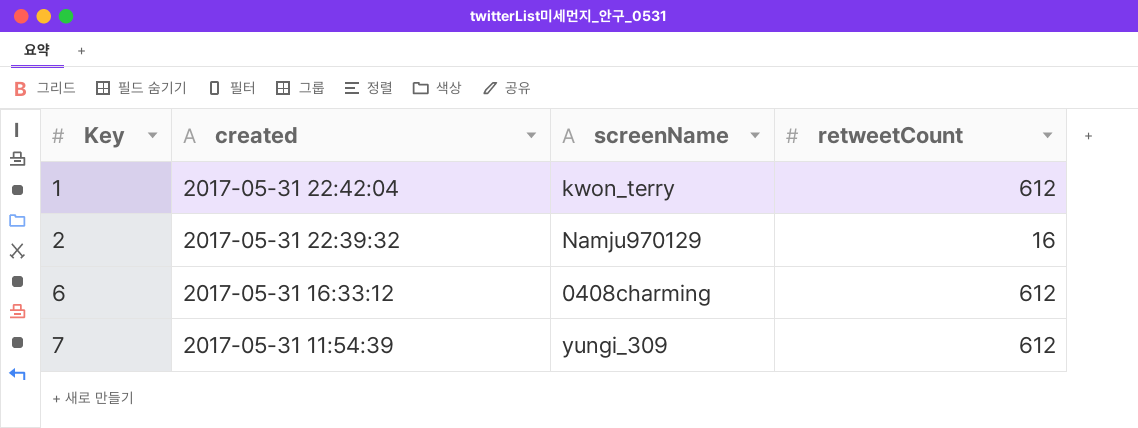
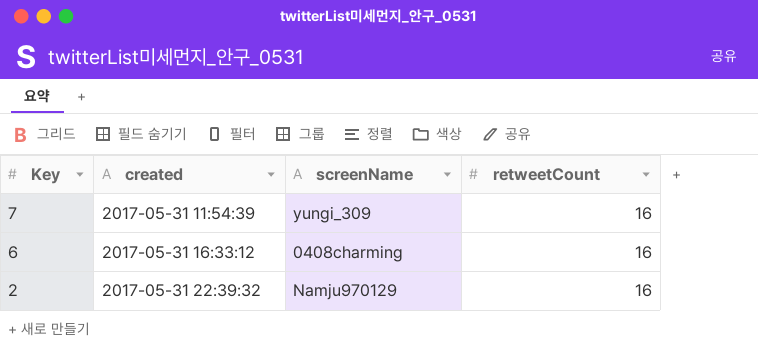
row order: Key ascending -> Key descending
row 1: 2017-05-31 22:42:04 | kwon_terry | 612 -> none
7 | retweetCount: 612 -> 16
6 | retweetCount: 612 -> 16

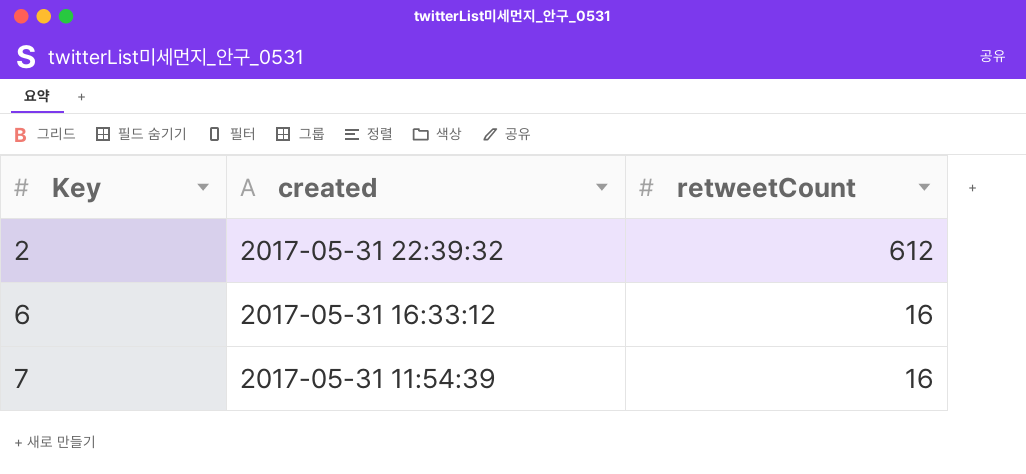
row order: Key descending -> Key ascending
column screenName | position: 3 -> none
2 | retweetCount: 16 -> 612

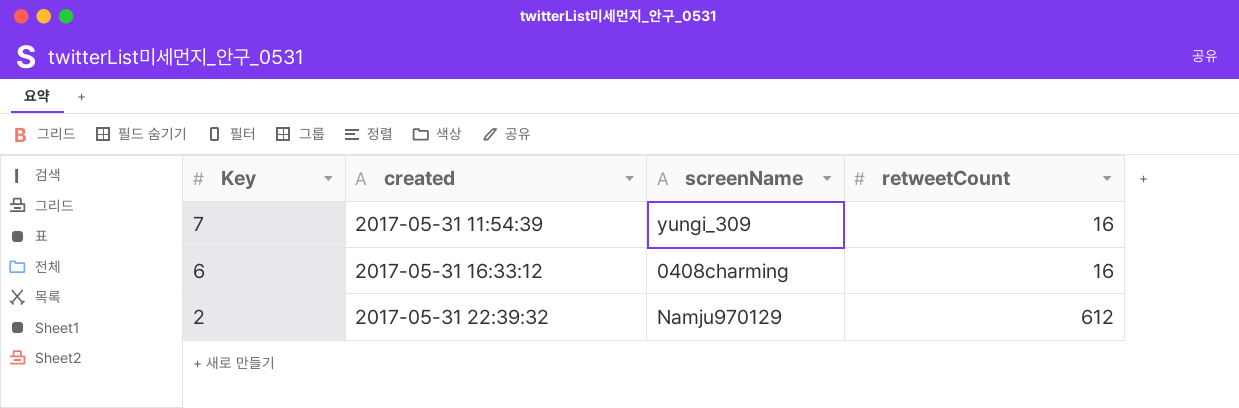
row order: Key ascending -> Key descending
column screenName | position: none -> 3

